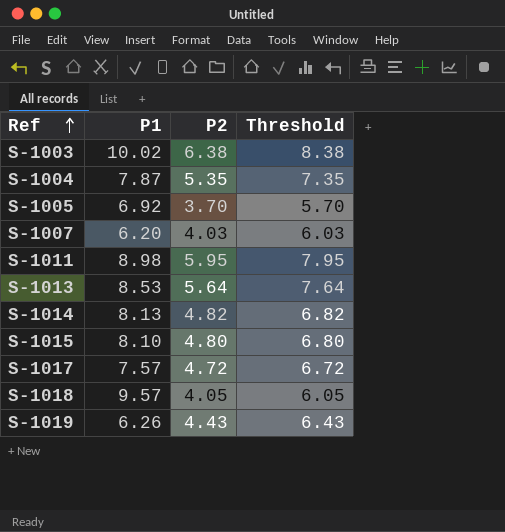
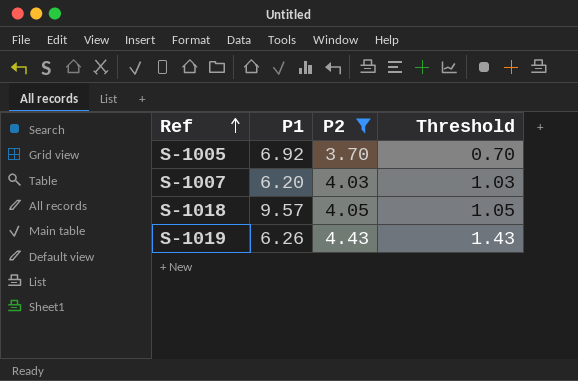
filter: none -> P2 <= 4.43
column Threshold | formula: [P2] + 2 -> [P2] - 3

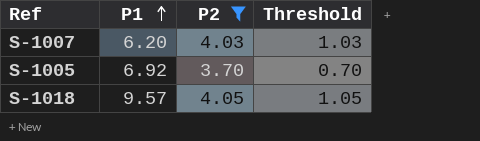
row order: Ref ascending -> P1 ascending
row S-1019: 6.26 | 4.43 | 1.43 -> none

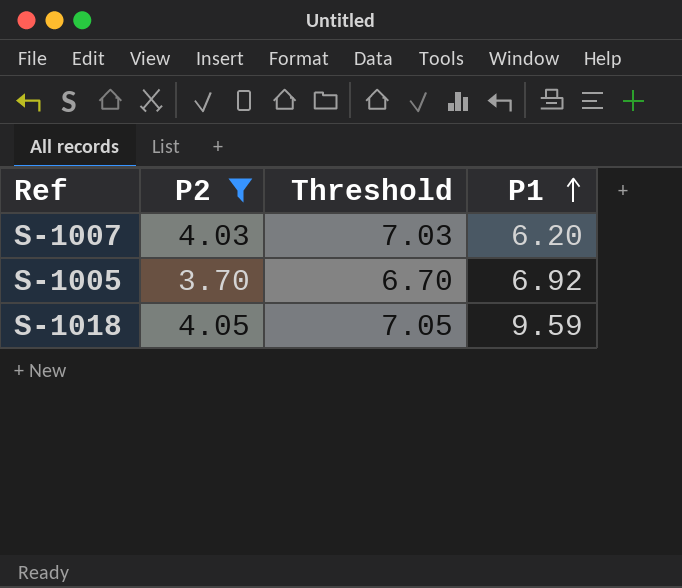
column Threshold | formula: [P2] - 3 -> [P2] + 3
column P1 | position: 2 -> 4
S-1018 | P1: 9.57 -> 9.59

